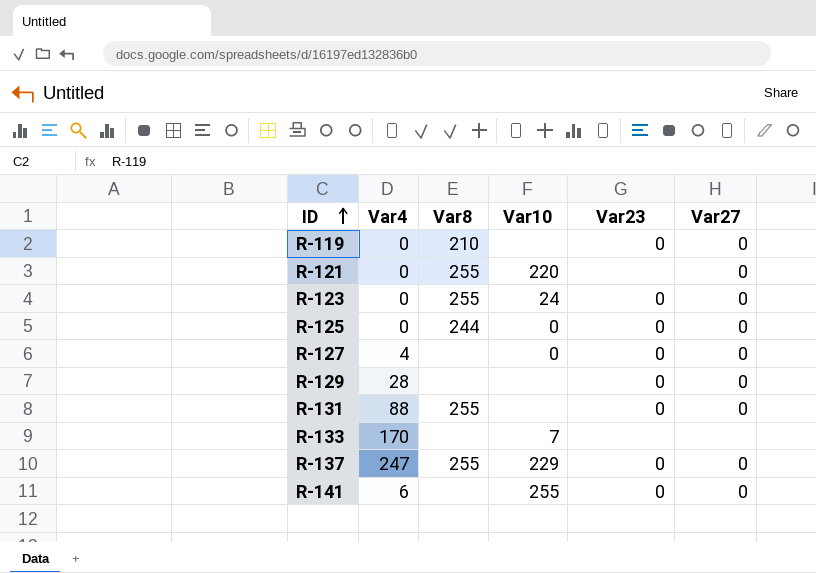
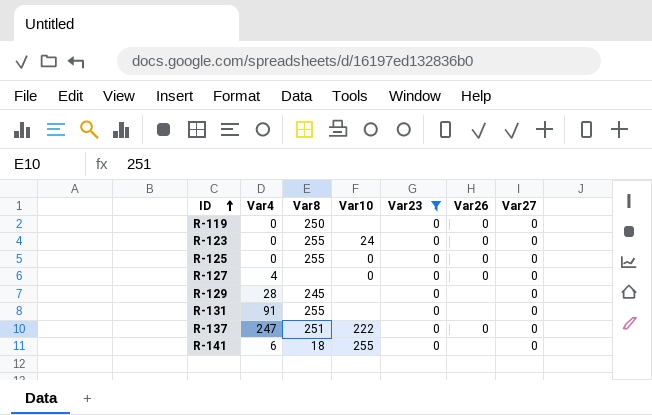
filter: none -> Var23 = 0
column Var26 | position: none -> 6
R-119 | Var8: 210 -> 250
R-125 | Var8: 244 -> 255
R-129 | Var8: none -> 245
R-131 | Var4: 88 -> 91
R-137 | Var8: 255 -> 251
R-137 | Var10: 229 -> 222
R-141 | Var8: none -> 18

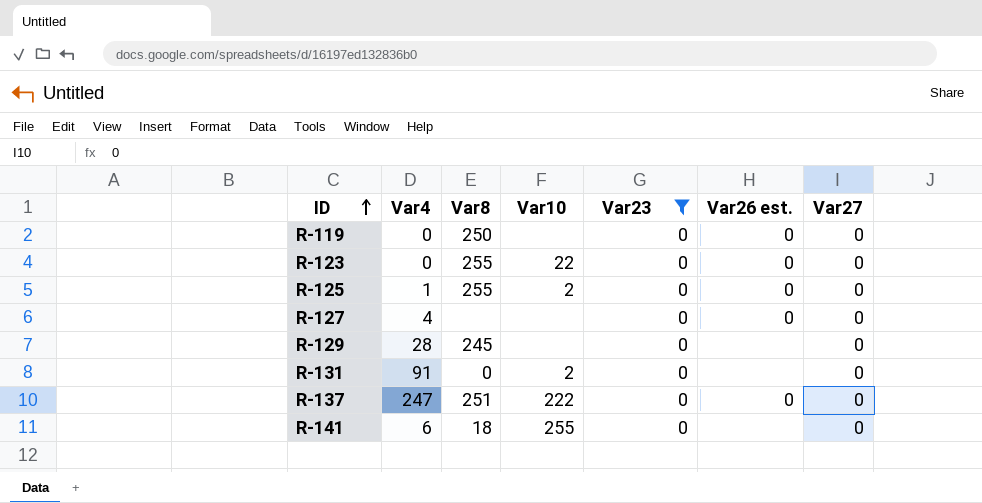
column name: Var26 -> Var26 est.
R-123 | Var10: 24 -> 22
R-125 | Var4: 0 -> 1
R-125 | Var10: 0 -> 2
R-127 | Var10: 0 -> none
R-131 | Var8: 255 -> 0
R-131 | Var10: none -> 2

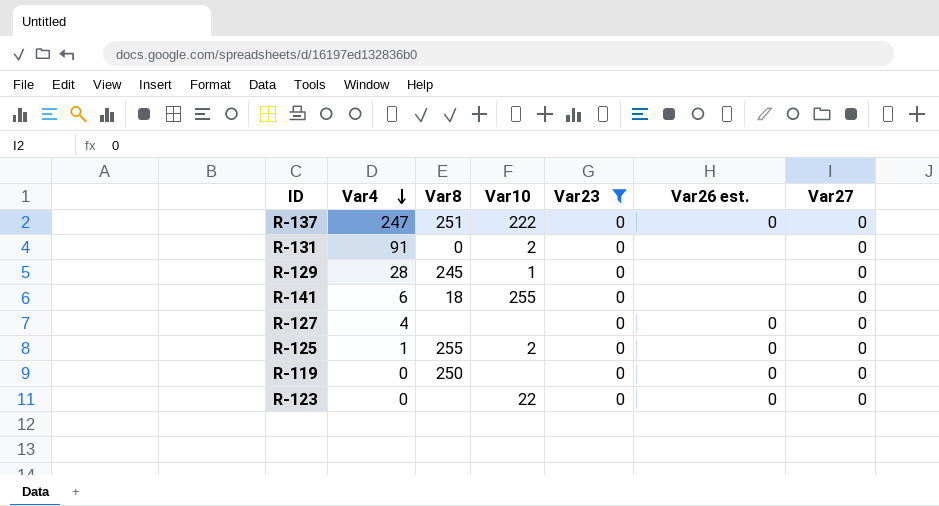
row order: ID ascending -> Var4 descending
R-129 | Var10: none -> 1
R-123 | Var8: 255 -> none

